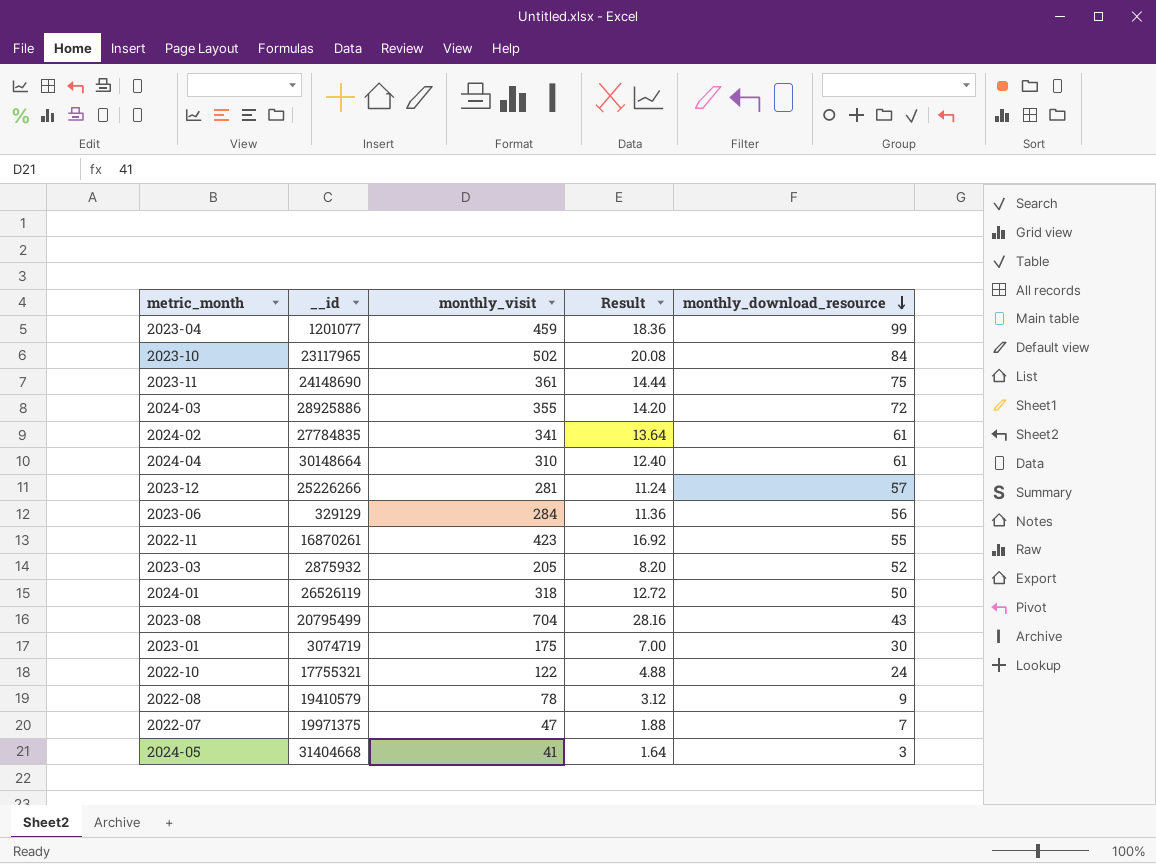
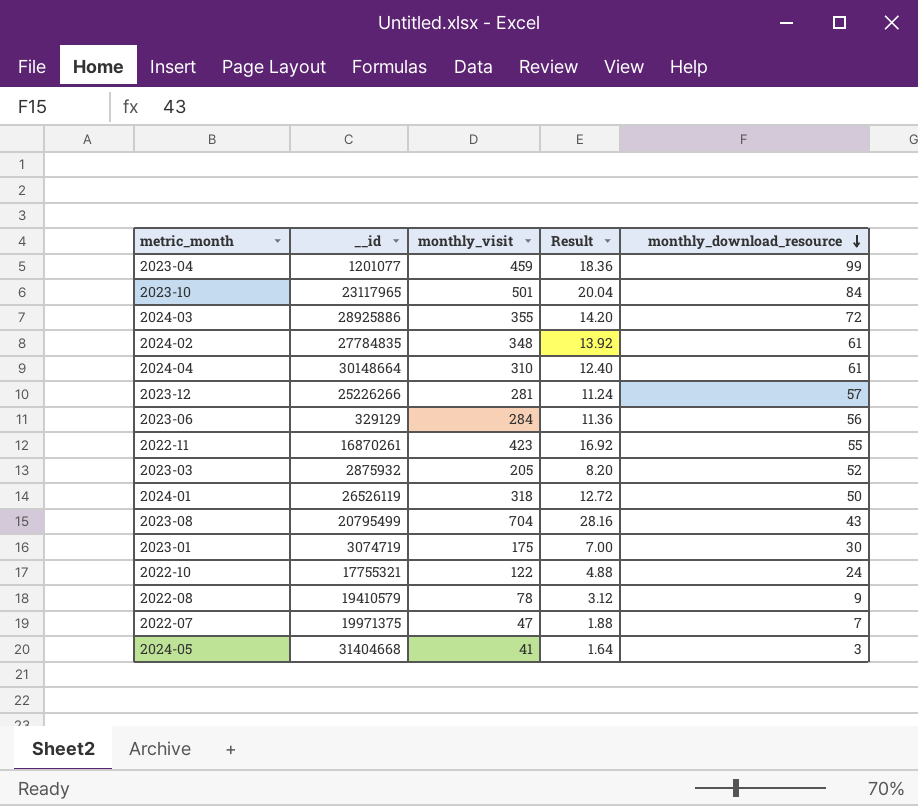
row 2023-11: 24148690 | 361 | 14.44 | 75 -> none
2023-10 | monthly_visit: 502 -> 501
2023-10 | Result: 20.08 -> 20.04
2024-02 | monthly_visit: 341 -> 348
2024-02 | Result: 13.64 -> 13.92

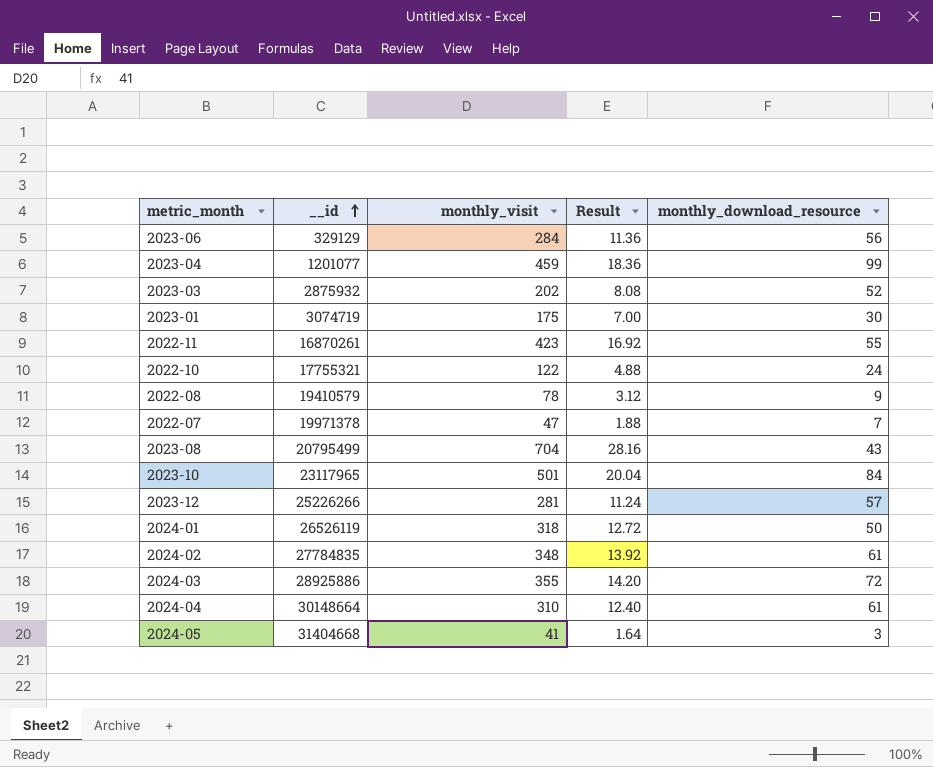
row order: monthly_download_resource descending -> __id ascending
2023-03 | monthly_visit: 205 -> 202
2023-03 | Result: 8.20 -> 8.08
2022-07 | __id: 19971375 -> 19971378

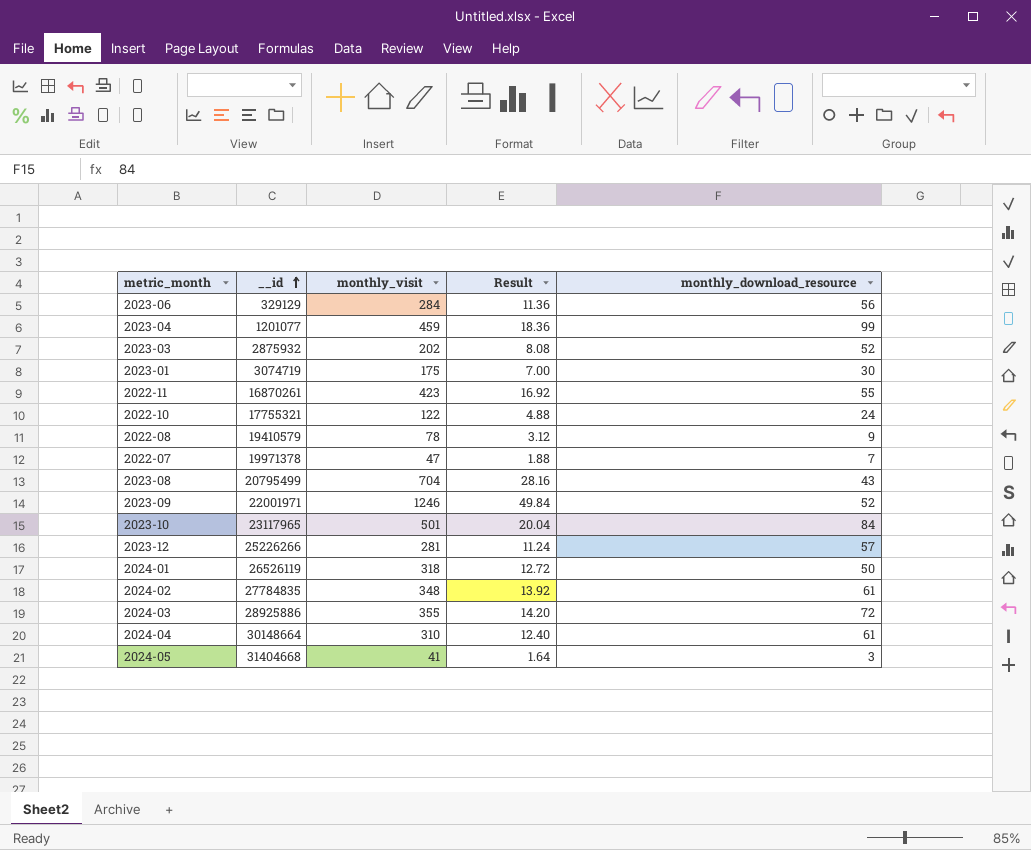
row 2023-09: none -> 22001971 | 1246 | 49.84 | 52

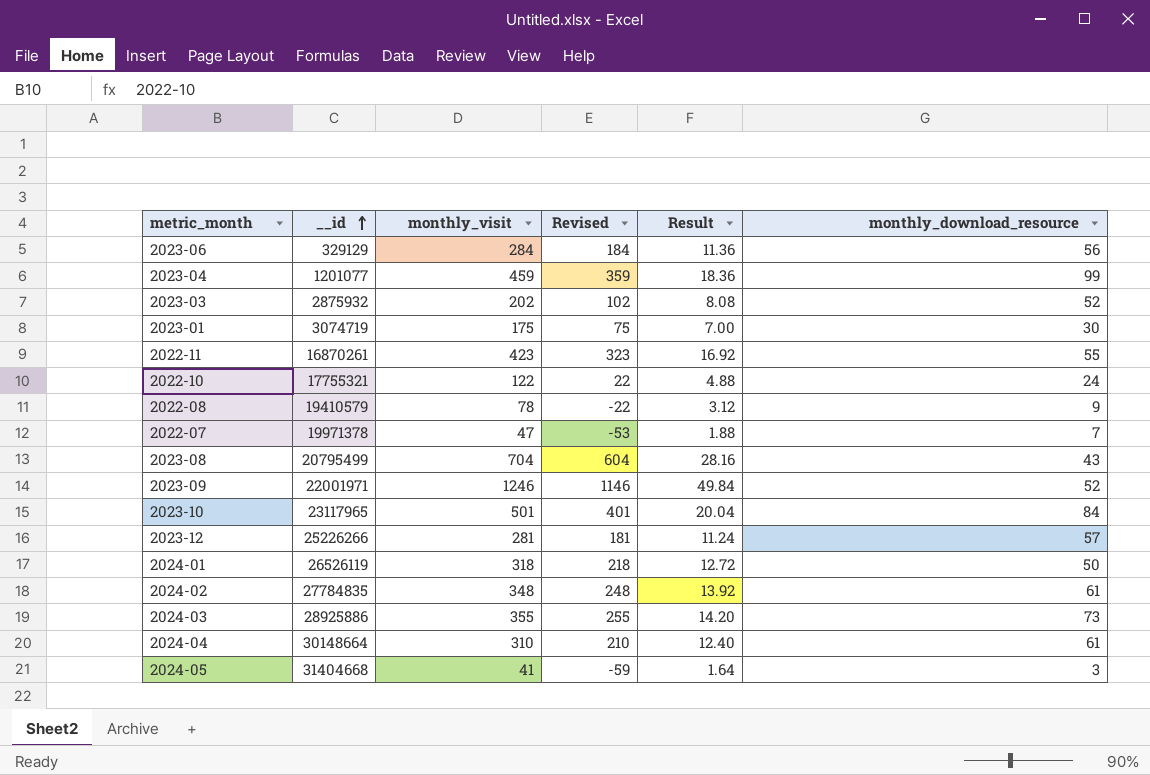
column Revised | formula: none -> [monthly_visit] - 100
2024-03 | monthly_download_resource: 72 -> 73

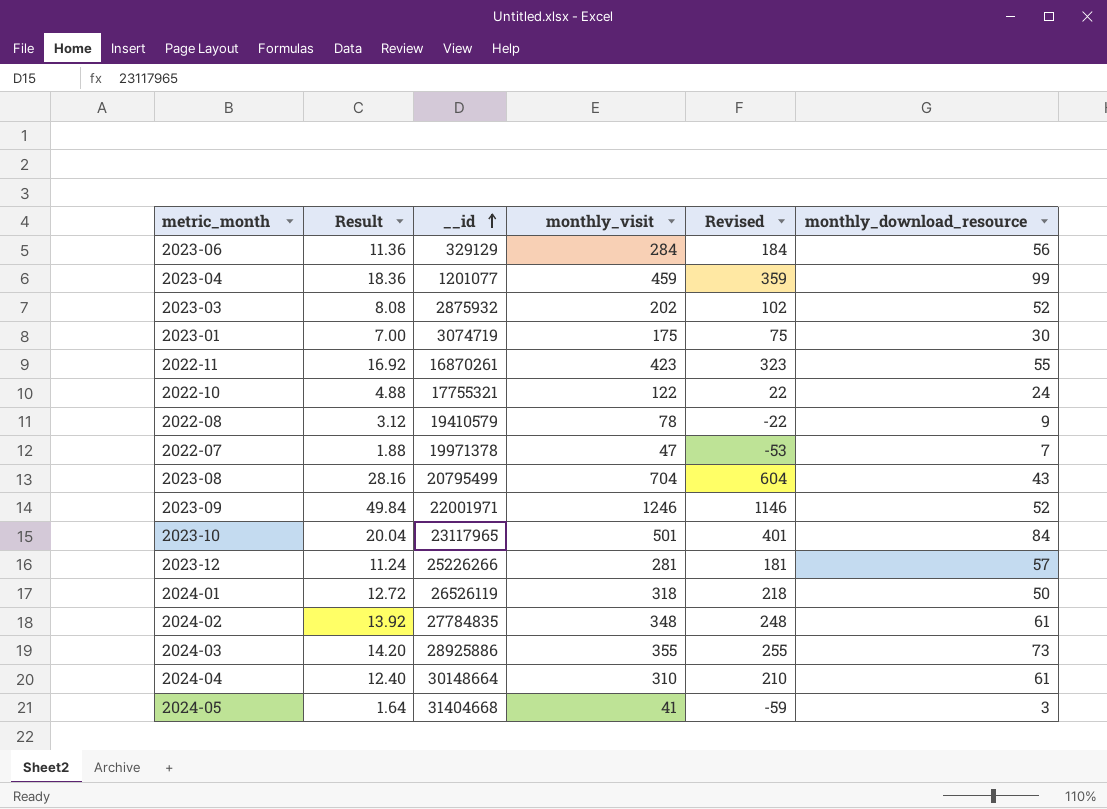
column Result | position: 5 -> 2

